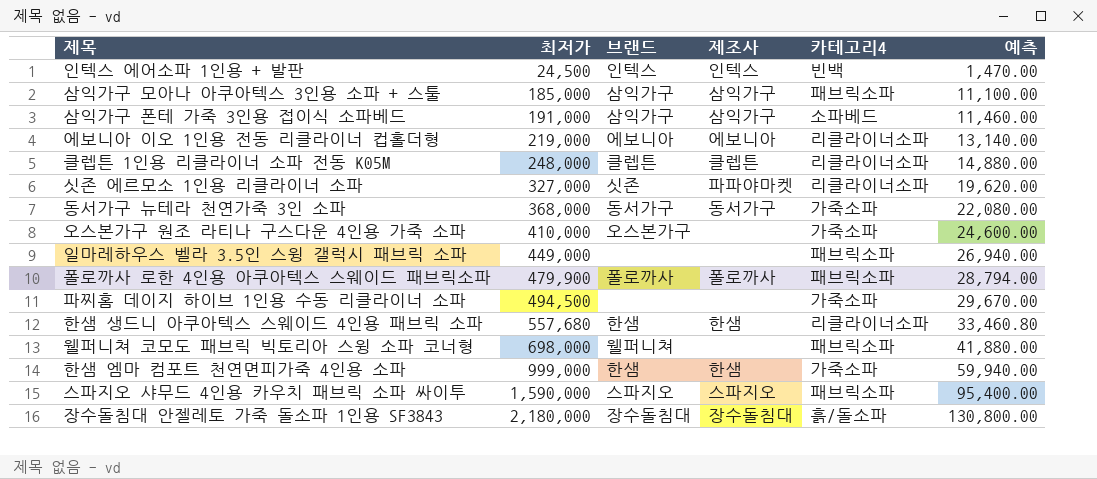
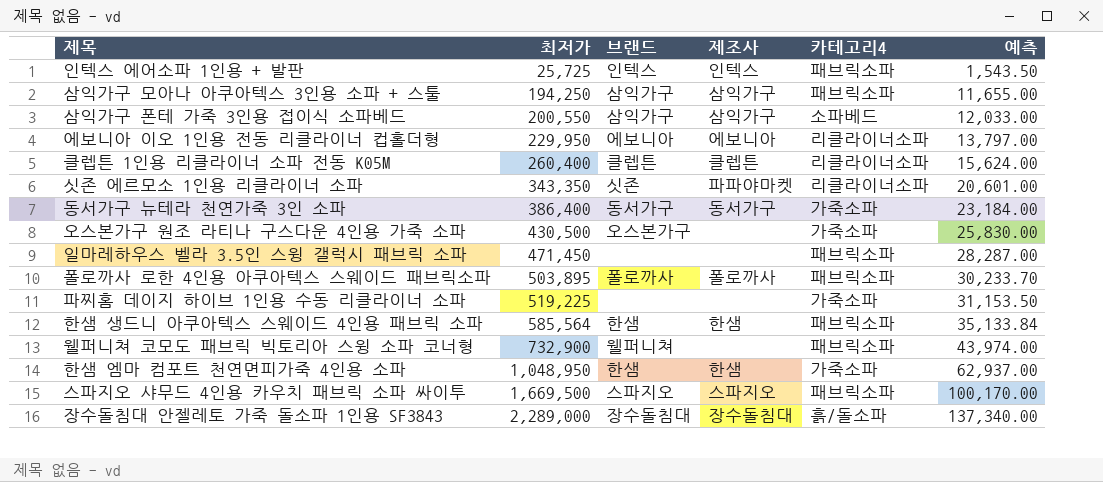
인텍스 에어소파 1인용 + 발판 | 최저가: 24,500 -> 25,725
인텍스 에어소파 1인용 + 발판 | 카테고리4: 빈백 -> 패브릭소파
인텍스 에어소파 1인용 + 발판 | 예측: 1,470.00 -> 1,543.50
삼익가구 모아나 아쿠아텍스 3인용 소파 + 스툴 | 최저가: 185,000 -> 194,250
삼익가구 모아나 아쿠아텍스 3인용 소파 + 스툴 | 예측: 11,100.00 -> 11,655.00
삼익가구 폰테 가죽 3인용 접이식 소파베드 | 최저가: 191,000 -> 200,550
삼익가구 폰테 가죽 3인용 접이식 소파베드 | 예측: 11,460.00 -> 12,033.00
에보니아 이오 1인용 전동 리클라이너 컵홀더형 | 최저가: 219,000 -> 229,950
에보니아 이오 1인용 전동 리클라이너 컵홀더형 | 예측: 13,140.00 -> 13,797.00
클렙튼 1인용 리클라이너 소파 전동 K05M | 최저가: 248,000 -> 260,400
클렙튼 1인용 리클라이너 소파 전동 K05M | 예측: 14,880.00 -> 15,624.00
싯존 에르모소 1인용 리클라이너 소파 | 최저가: 327,000 -> 343,350
싯존 에르모소 1인용 리클라이너 소파 | 예측: 19,620.00 -> 20,601.00
동서가구 뉴테라 천연가죽 3인 소파 | 최저가: 368,000 -> 386,400
동서가구 뉴테라 천연가죽 3인 소파 | 예측: 22,080.00 -> 23,184.00
오스본가구 원조 라티나 구스다운 4인용 가죽 소파 | 최저가: 410,000 -> 430,500
오스본가구 원조 라티나 구스다운 4인용 가죽 소파 | 예측: 24,600.00 -> 25,830.00
일마레하우스 벨라 3.5인 스윙 갤럭시 패브릭 소파 | 최저가: 449,000 -> 471,450
일마레하우스 벨라 3.5인 스윙 갤럭시 패브릭 소파 | 예측: 26,940.00 -> 28,287.00
폴로까사 로한 4인용 아쿠아텍스 스웨이드 패브릭소파 | 최저가: 479,900 -> 503,895
폴로까사 로한 4인용 아쿠아텍스 스웨이드 패브릭소파 | 예측: 28,794.00 -> 30,233.70
파찌홈 데이지 하이브 1인용 수동 리클라이너 소파 | 최저가: 494,500 -> 519,225
파찌홈 데이지 하이브 1인용 수동 리클라이너 소파 | 예측: 29,670.00 -> 31,153.50
한샘 생드니 아쿠아텍스 스웨이드 4인용 패브릭 소파 | 최저가: 557,680 -> 585,564
한샘 생드니 아쿠아텍스 스웨이드 4인용 패브릭 소파 | 카테고리4: 리클라이너소파 -> 패브릭소파
한샘 생드니 아쿠아텍스 스웨이드 4인용 패브릭 소파 | 예측: 33,460.80 -> 35,133.84
웰퍼니쳐 코모도 패브릭 빅토리아 스윙 소파 코너형 | 최저가: 698,000 -> 732,900
웰퍼니쳐 코모도 패브릭 빅토리아 스윙 소파 코너형 | 예측: 41,880.00 -> 43,974.00
한샘 엠마 컴포트 천연면피가죽 4인용 소파 | 최저가: 999,000 -> 1,048,950
한샘 엠마 컴포트 천연면피가죽 4인용 소파 | 예측: 59,940.00 -> 62,937.00
스파지오 샤무드 4인용 카우치 패브릭 소파 싸이투 | 최저가: 1,590,000 -> 1,669,500
스파지오 샤무드 4인용 카우치 패브릭 소파 싸이투 | 예측: 95,400.00 -> 100,170.00
장수돌침대 안젤레토 가죽 돌소파 1인용 SF3843 | 최저가: 2,180,000 -> 2,289,000
장수돌침대 안젤레토 가죽 돌소파 1인용 SF3843 | 예측: 130,800.00 -> 137,340.00

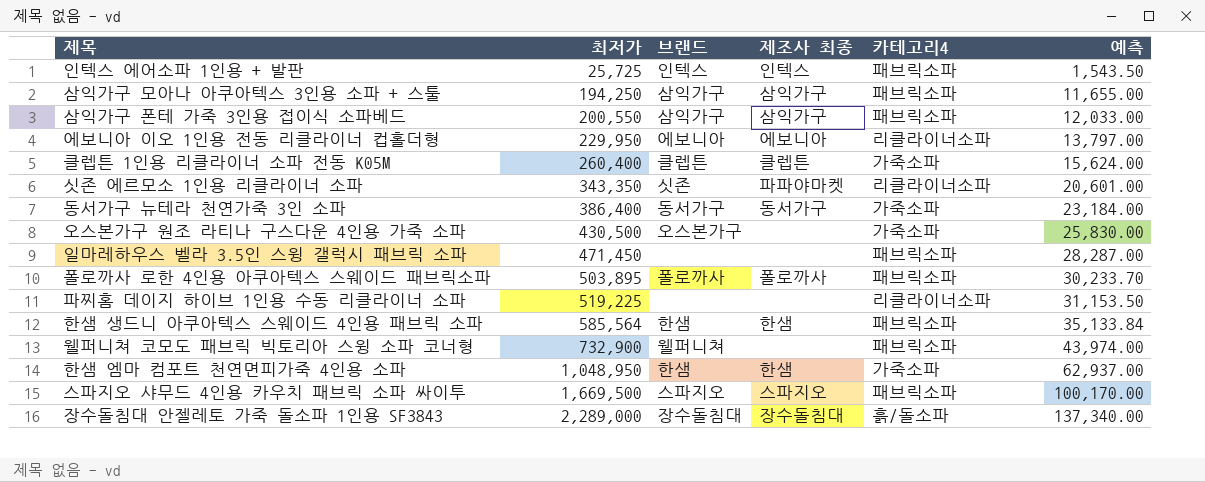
column name: 제조사 -> 제조사 최종
삼익가구 폰테 가죽 3인용 접이식 소파베드 | 카테고리4: 소파베드 -> 패브릭소파
클렙튼 1인용 리클라이너 소파 전동 K05M | 카테고리4: 리클라이너소파 -> 가죽소파
파찌홈 데이지 하이브 1인용 수동 리클라이너 소파 | 카테고리4: 가죽소파 -> 리클라이너소파

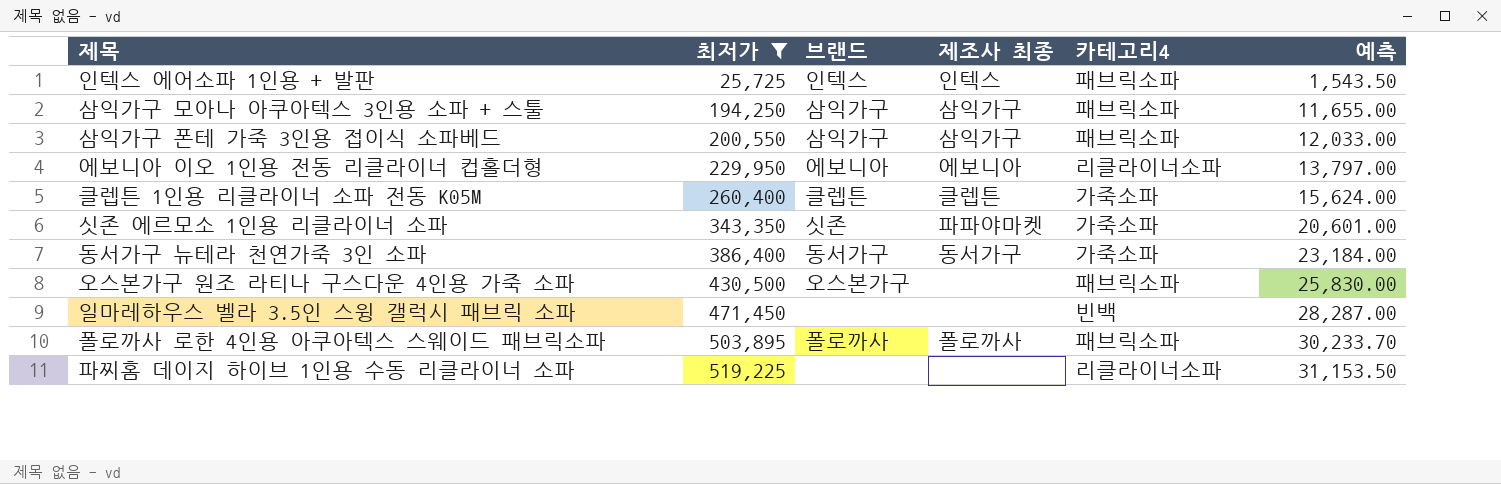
filter: none -> 최저가 <= 519,225
싯존 에르모소 1인용 리클라이너 소파 | 카테고리4: 리클라이너소파 -> 가죽소파
오스본가구 원조 라티나 구스다운 4인용 가죽 소파 | 카테고리4: 가죽소파 -> 패브릭소파
일마레하우스 벨라 3.5인 스윙 갤럭시 패브릭 소파 | 카테고리4: 패브릭소파 -> 빈백

